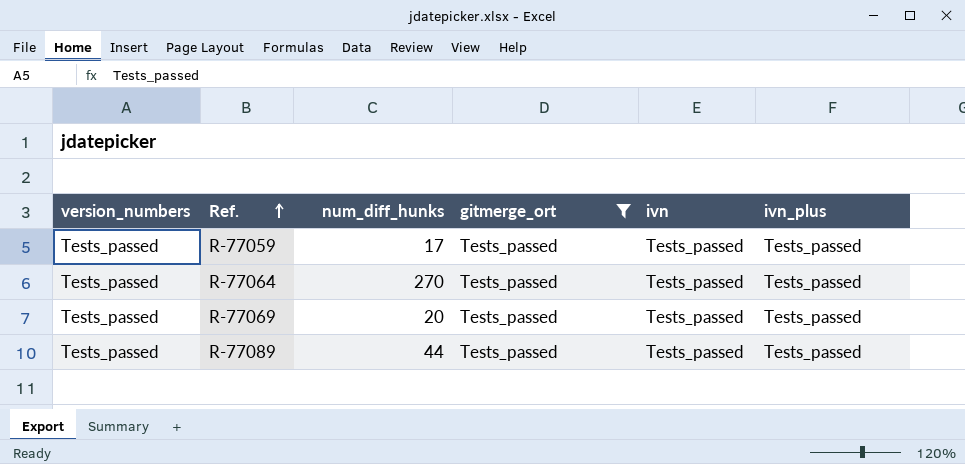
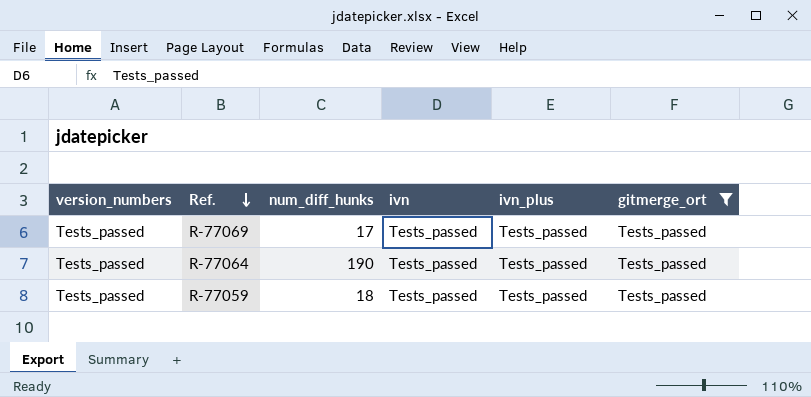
row order: Ref. ascending -> Ref. descending
column gitmerge_ort | position: 4 -> 6
row R-77089: Tests_passed | 44 | Tests_passed | Tests_passed | Tests_passed -> none
R-77069 | num_diff_hunks: 20 -> 17
R-77064 | num_diff_hunks: 270 -> 190
R-77059 | num_diff_hunks: 17 -> 18

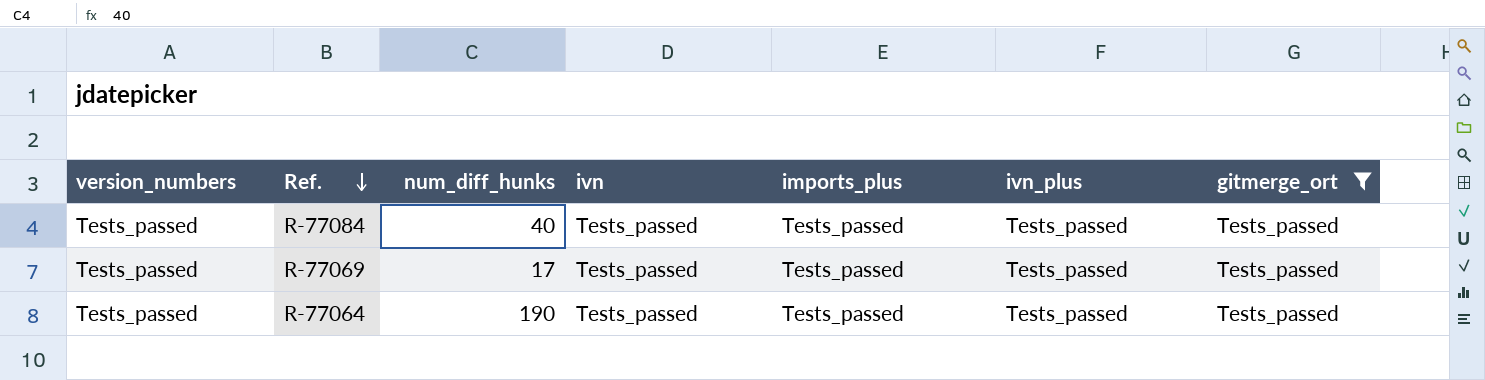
column imports_plus | position: none -> 5
row R-77059: Tests_passed | 18 | Tests_passed | Tests_passed | Tests_passed -> none
row R-77084: none -> Tests_passed | 40 | Tests_passed | Tests_passed | Tests_passed | Tests_passed

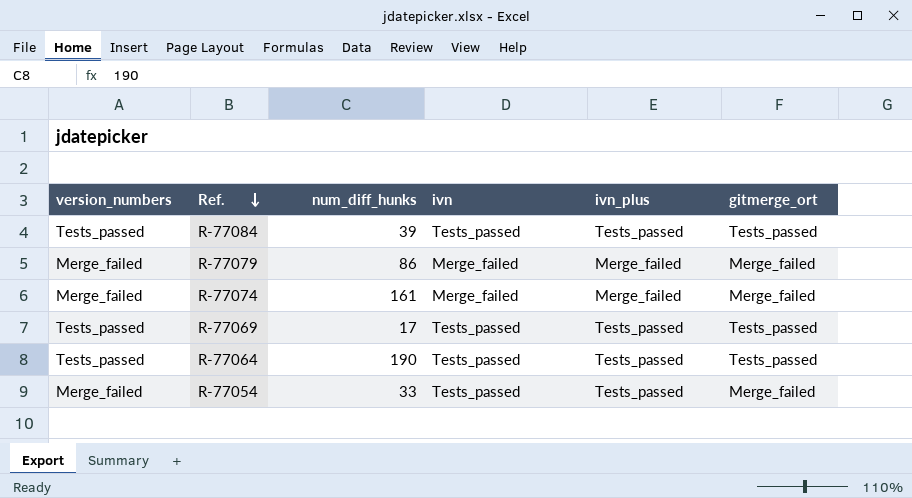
filter: gitmerge_ort = Tests_passed -> none
column imports_plus | position: 5 -> none
R-77084 | num_diff_hunks: 40 -> 39

